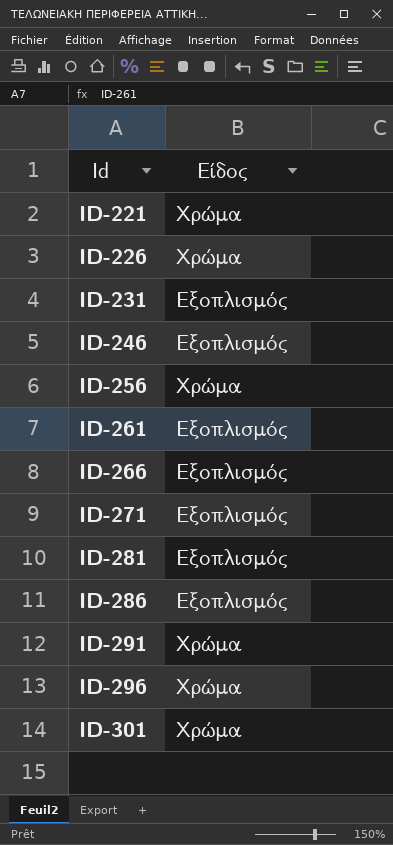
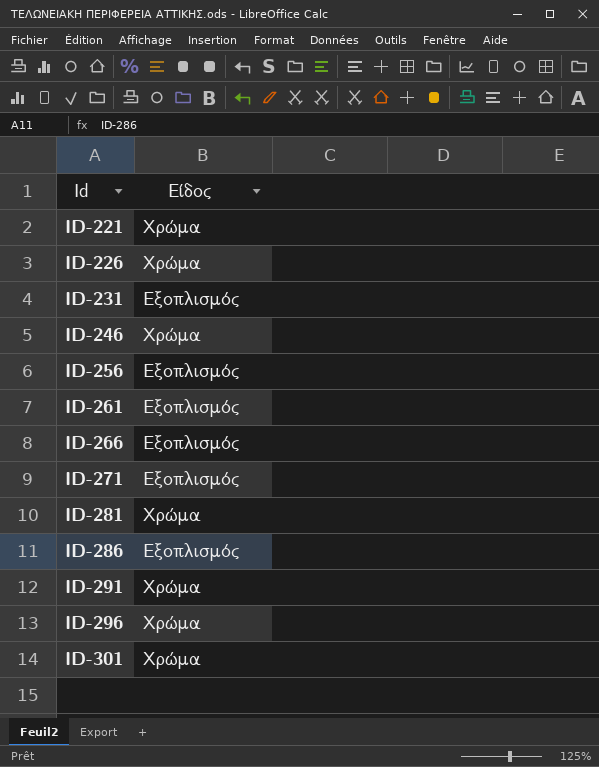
ID-246 | Είδος: Εξοπλισμός -> Χρώμα
ID-256 | Είδος: Χρώμα -> Εξοπλισμός
ID-281 | Είδος: Εξοπλισμός -> Χρώμα

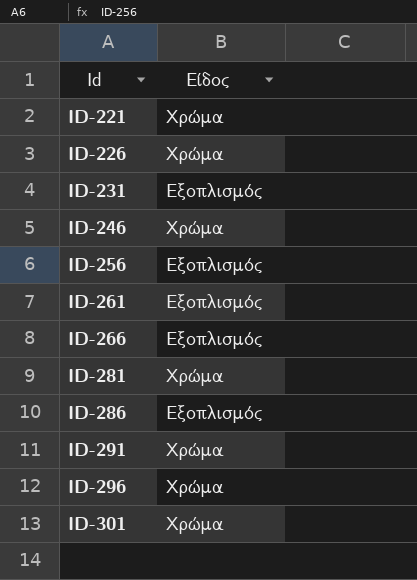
row ID-271: Εξοπλισμός -> none

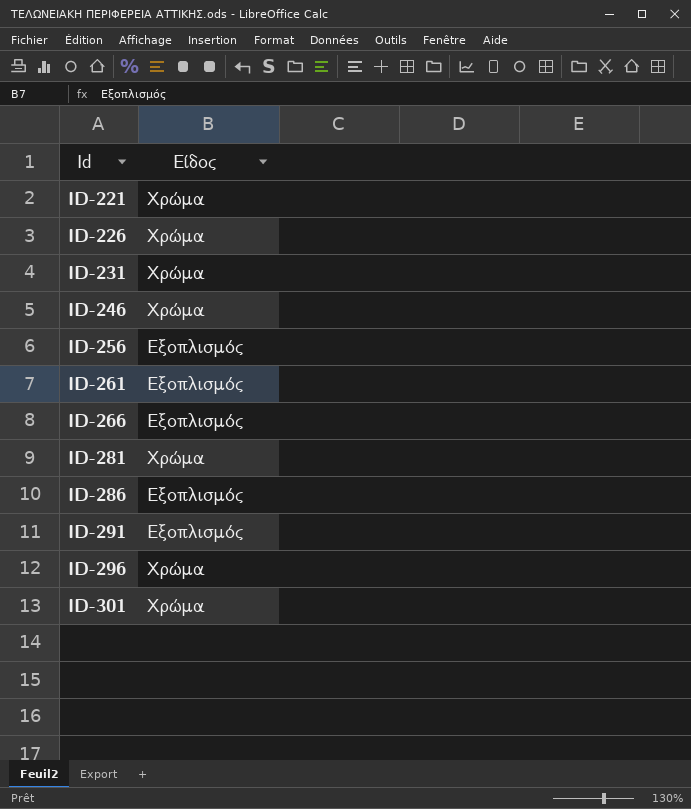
ID-231 | Είδος: Εξοπλισμός -> Χρώμα
ID-291 | Είδος: Χρώμα -> Εξοπλισμός

